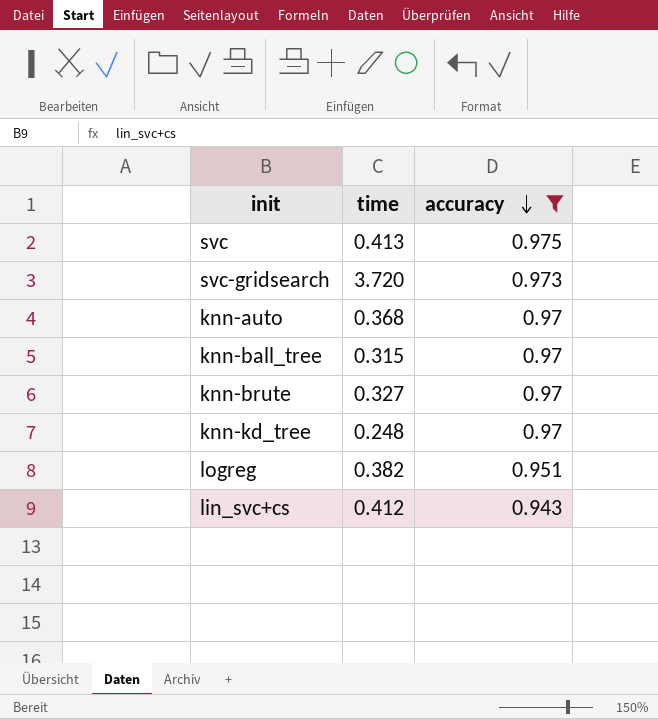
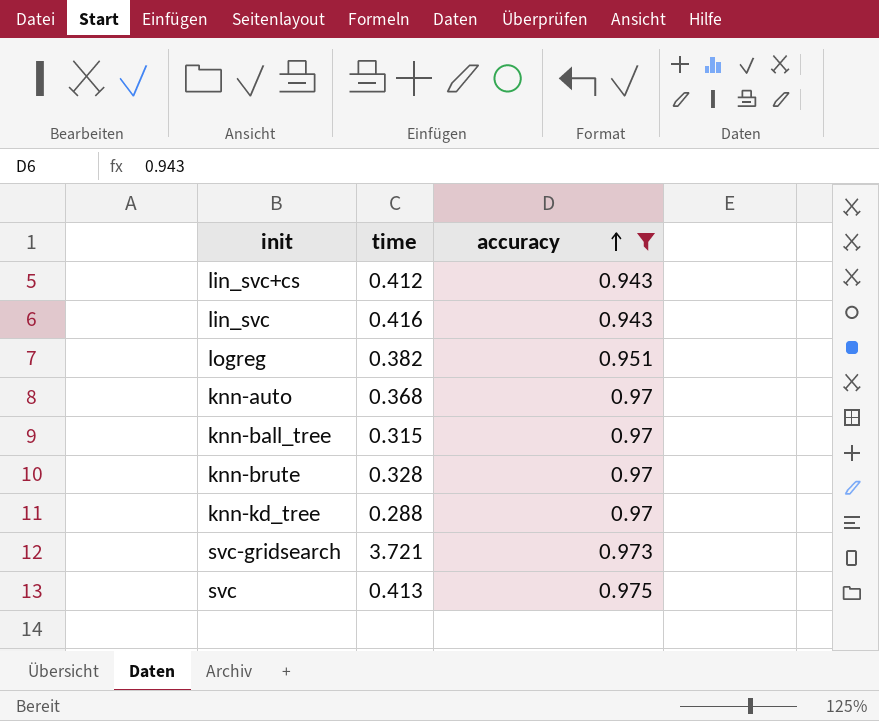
row order: accuracy descending -> accuracy ascending
row lin_svc: none -> 0.416 | 0.943
knn-brute | time: 0.327 -> 0.328
knn-kd_tree | time: 0.248 -> 0.288
svc-gridsearch | time: 3.720 -> 3.721

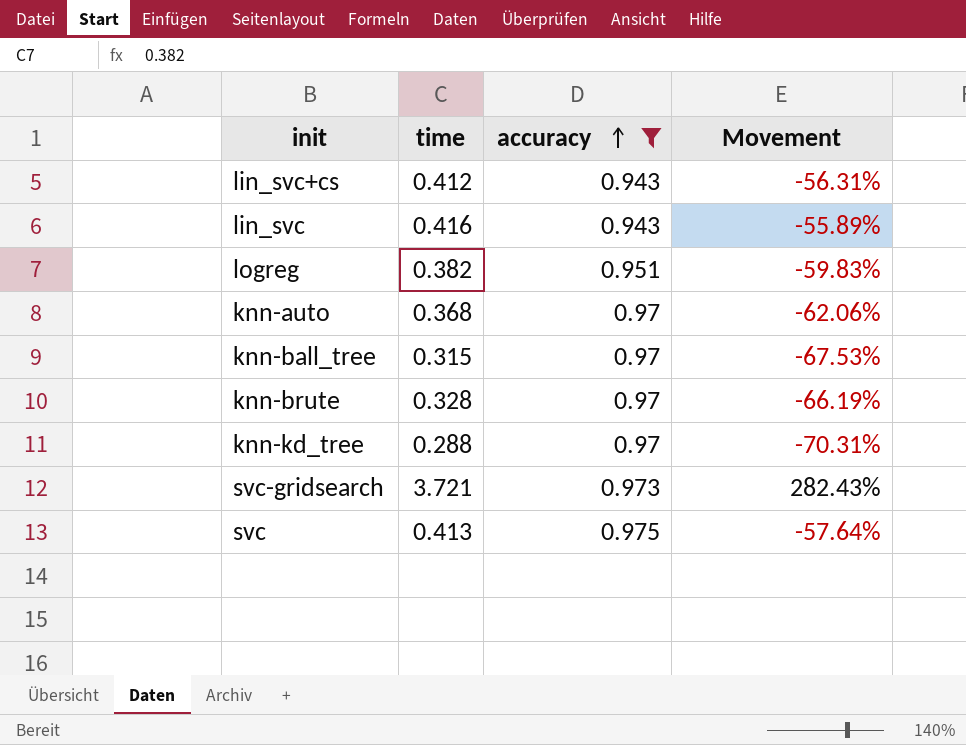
column Movement | formula: none -> ([time] - [accuracy]) / [accuracy]

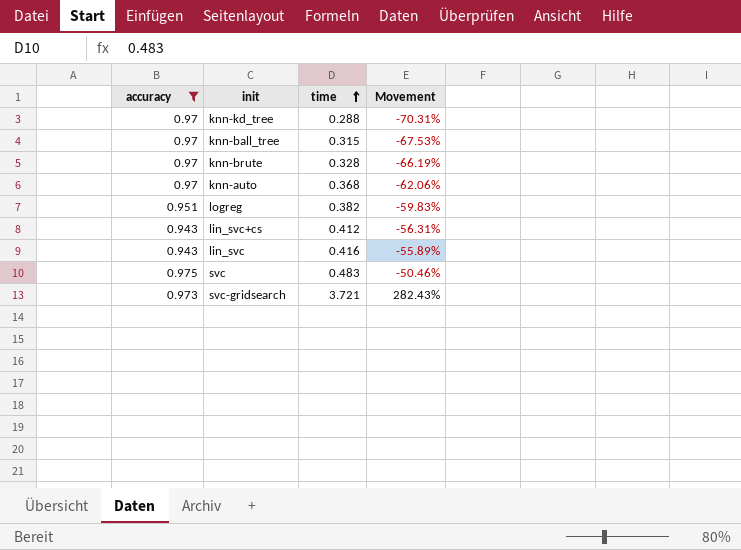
row order: accuracy ascending -> time ascending
column accuracy | position: 3 -> 1
svc | time: 0.413 -> 0.483
svc | Movement: -57.64% -> -50.46%

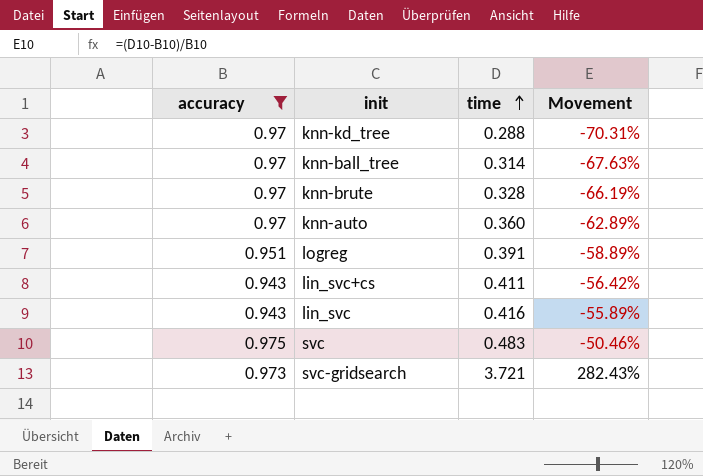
knn-ball_tree | time: 0.315 -> 0.314
knn-ball_tree | Movement: -67.53% -> -67.63%
knn-auto | time: 0.368 -> 0.360
knn-auto | Movement: -62.06% -> -62.89%
logreg | time: 0.382 -> 0.391
logreg | Movement: -59.83% -> -58.89%
lin_svc+cs | time: 0.412 -> 0.411
lin_svc+cs | Movement: -56.31% -> -56.42%

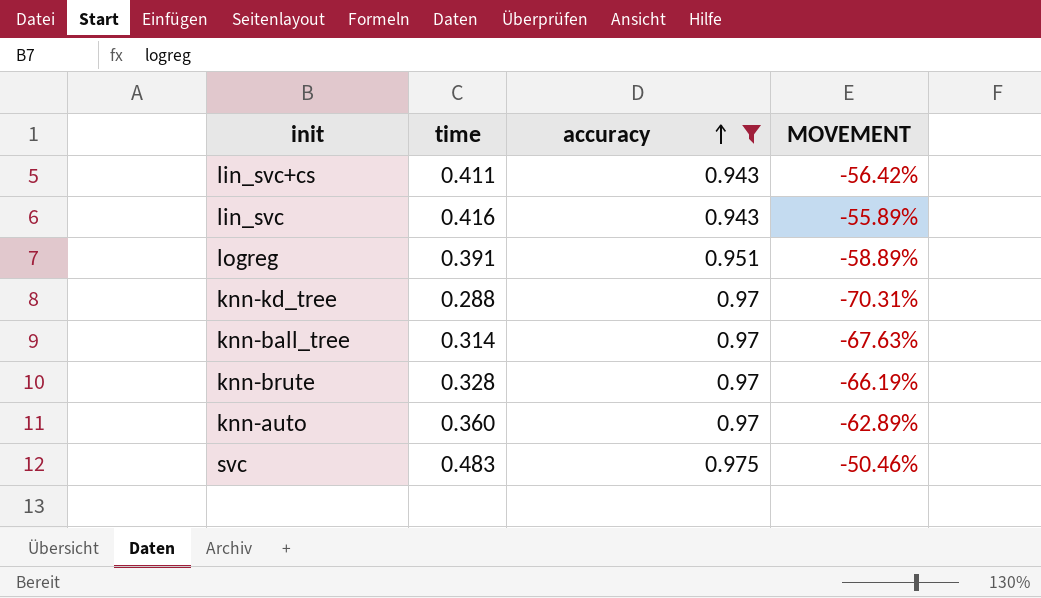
row order: time ascending -> accuracy ascending
column accuracy | position: 1 -> 3
column name: Movement -> MOVEMENT
row svc-gridsearch: 0.973 | 3.721 | 282.43% -> none

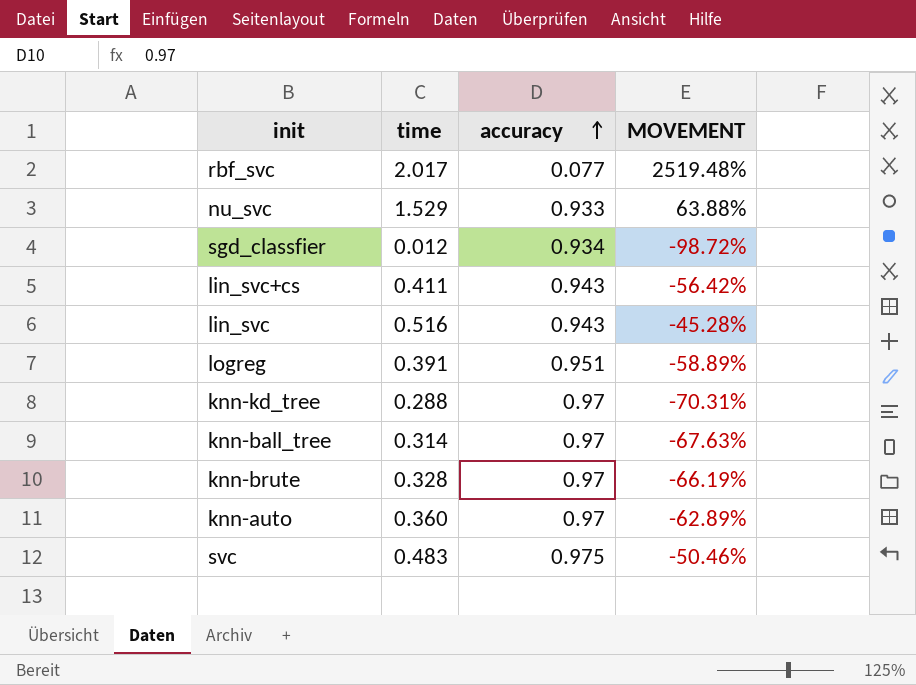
filter: accuracy >= 0.943 -> none
lin_svc | time: 0.416 -> 0.516
lin_svc | MOVEMENT: -55.89% -> -45.28%

